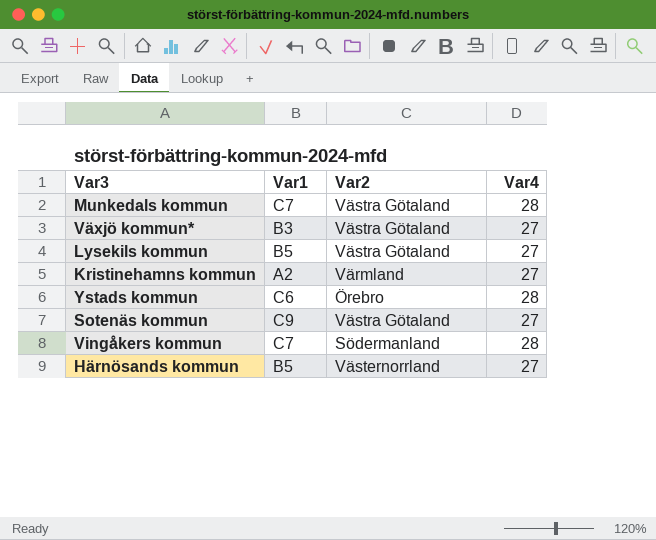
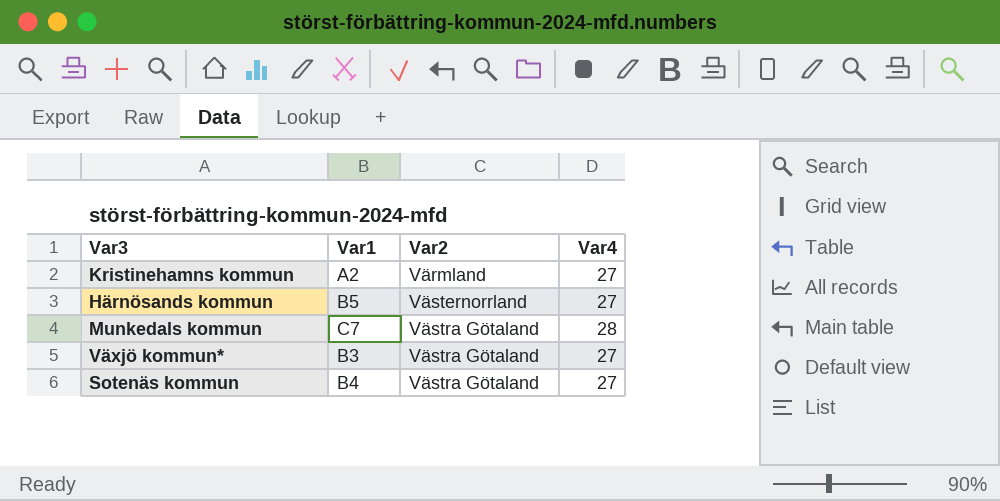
row order: none -> Var2 ascending
row Lysekils kommun: B5 | Västra Götaland | 27 -> none
row Ystads kommun: C6 | Örebro | 28 -> none
row Vingåkers kommun: C7 | Södermanland | 28 -> none
Sotenäs kommun | Var1: C9 -> B4

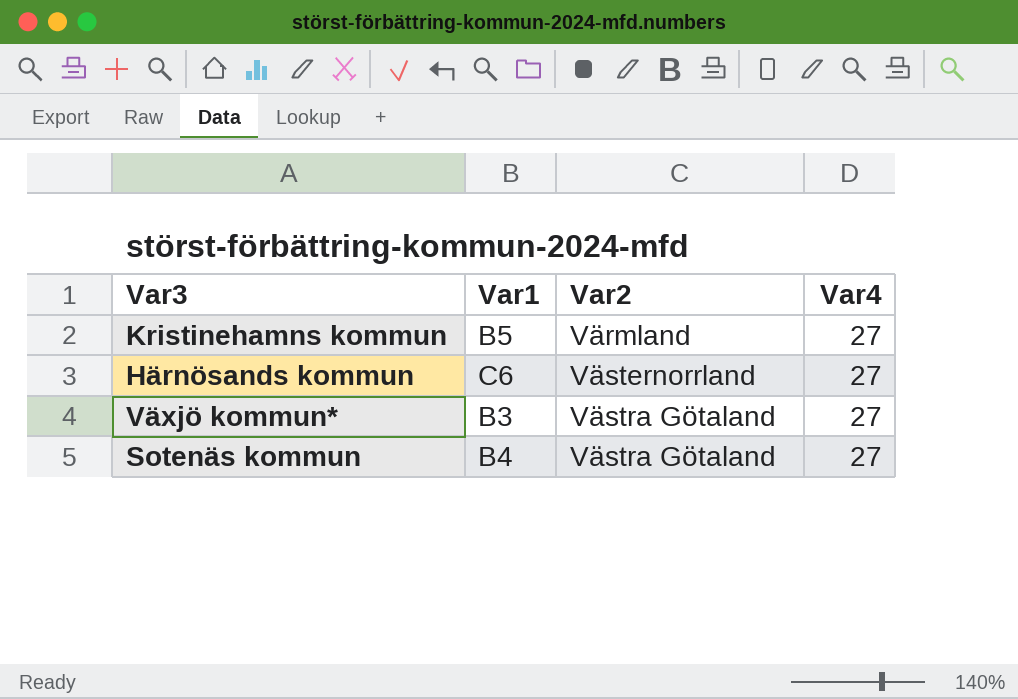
row Munkedals kommun: C7 | Västra Götaland | 28 -> none
Kristinehamns kommun | Var1: A2 -> B5
Härnösands kommun | Var1: B5 -> C6

